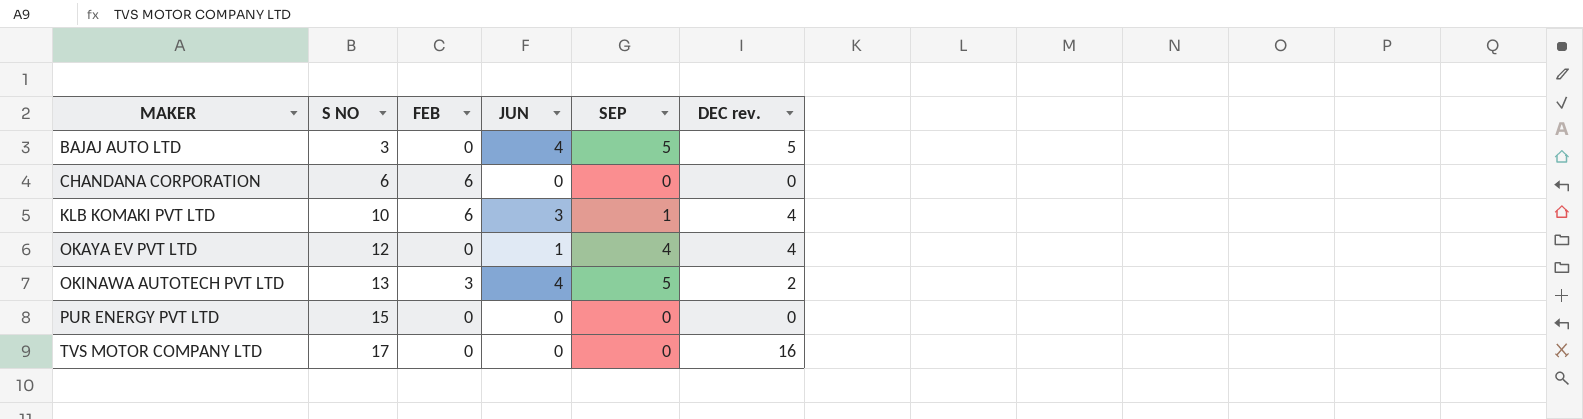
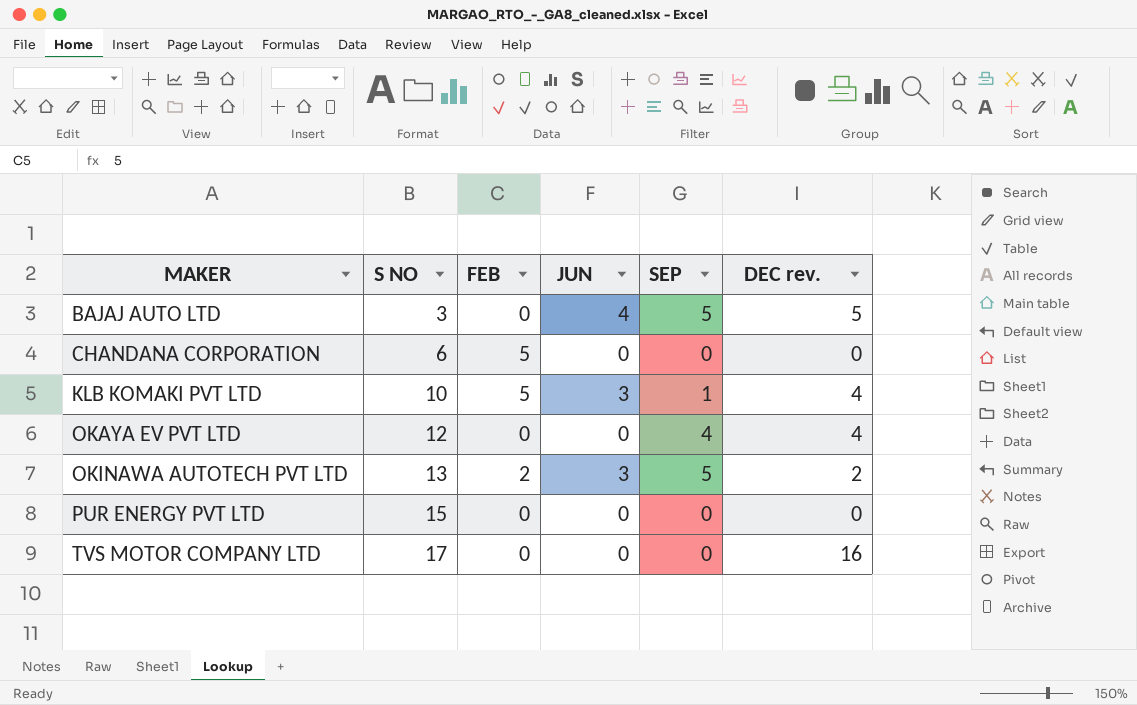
CHANDANA CORPORATION | FEB: 6 -> 5
KLB KOMAKI PVT LTD | FEB: 6 -> 5
OKAYA EV PVT LTD | JUN: 1 -> 0
OKINAWA AUTOTECH PVT LTD | FEB: 3 -> 2
OKINAWA AUTOTECH PVT LTD | JUN: 4 -> 3

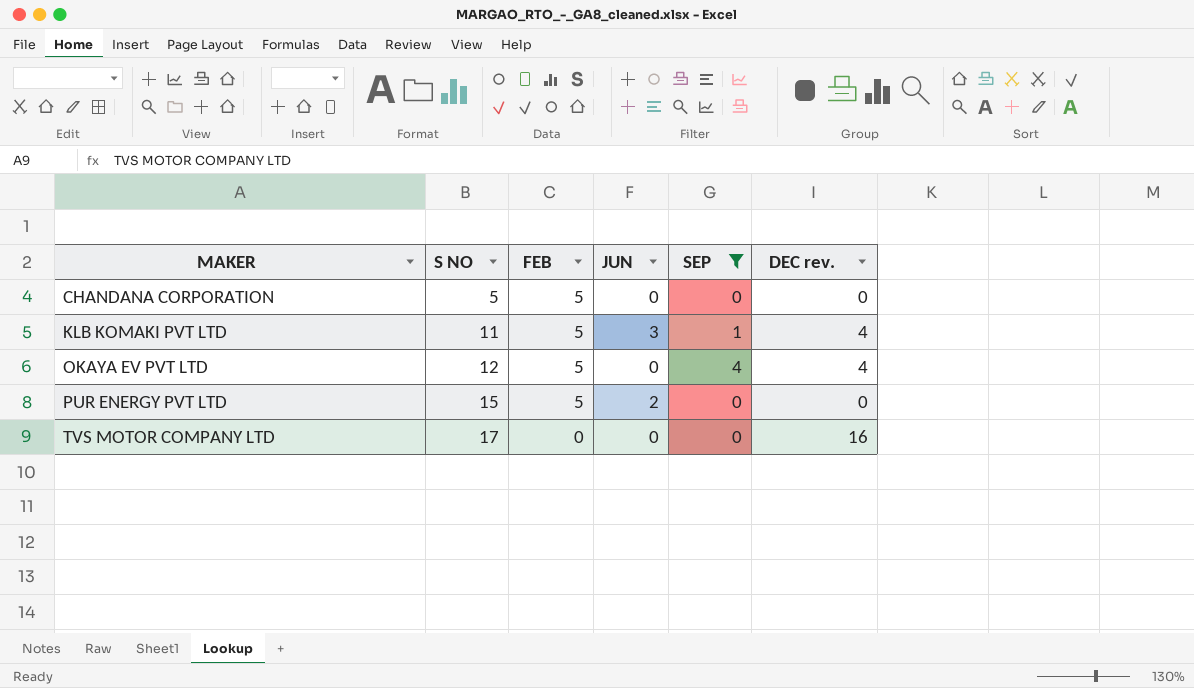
filter: none -> SEP != 5
CHANDANA CORPORATION | S NO: 6 -> 5
KLB KOMAKI PVT LTD | S NO: 10 -> 11
OKAYA EV PVT LTD | FEB: 0 -> 5
PUR ENERGY PVT LTD | FEB: 0 -> 5
PUR ENERGY PVT LTD | JUN: 0 -> 2

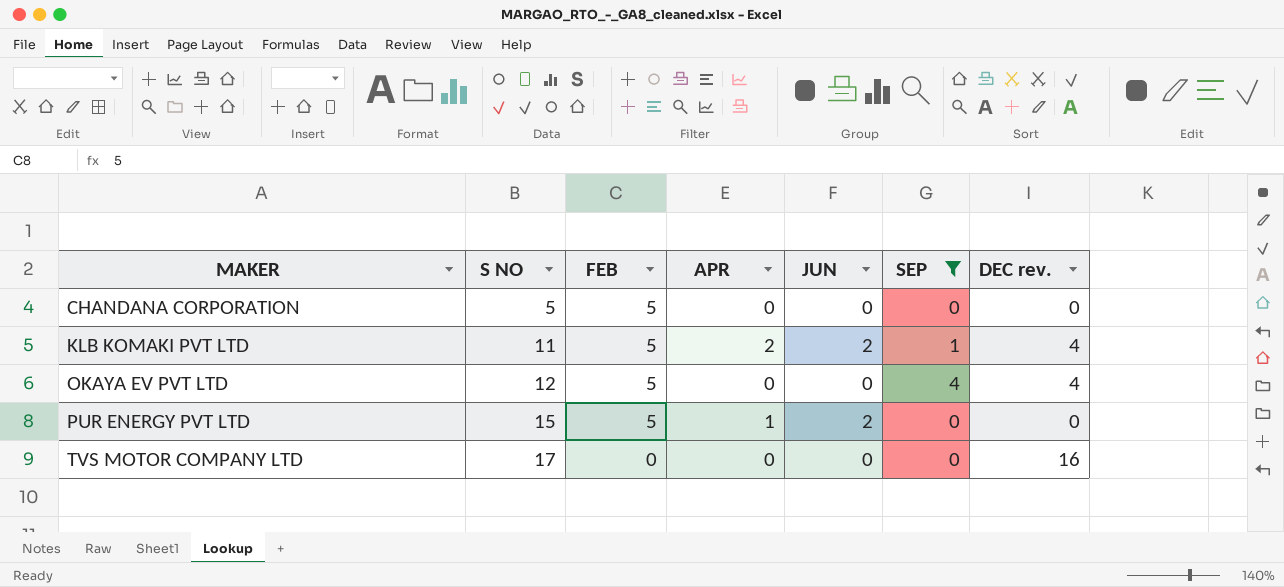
column APR | position: none -> 4
KLB KOMAKI PVT LTD | JUN: 3 -> 2

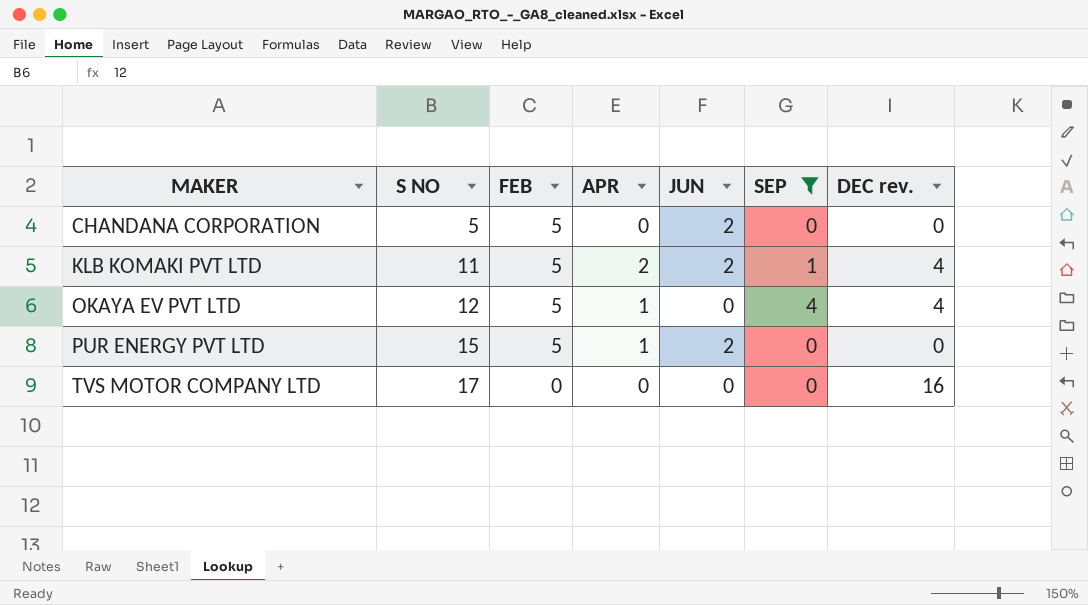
CHANDANA CORPORATION | JUN: 0 -> 2
OKAYA EV PVT LTD | APR: 0 -> 1

